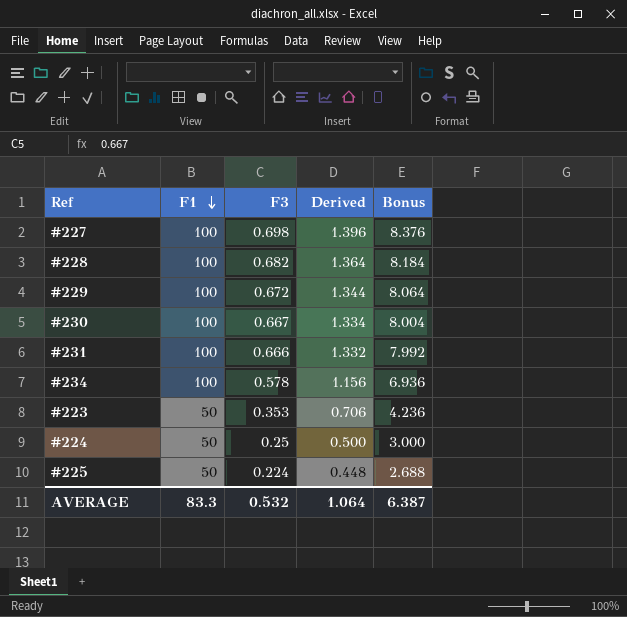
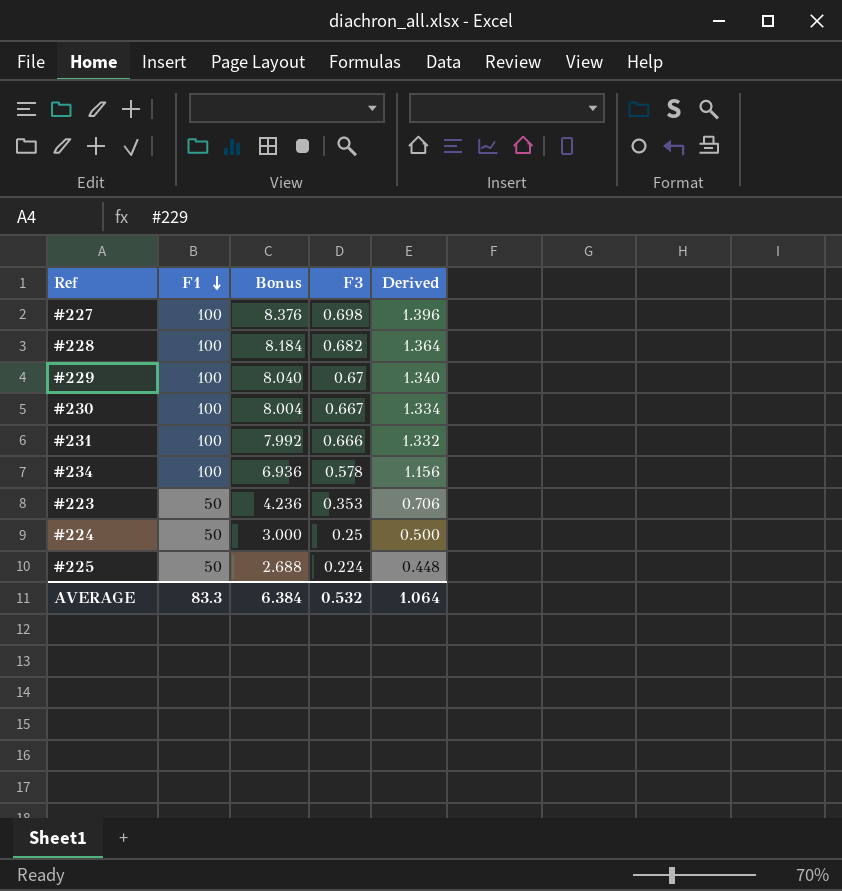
column Bonus | position: 5 -> 3
#229 | Bonus: 8.064 -> 8.040
#229 | F3: 0.672 -> 0.67
#229 | Derived: 1.344 -> 1.340
AVERAGE | Bonus: 6.387 -> 6.384

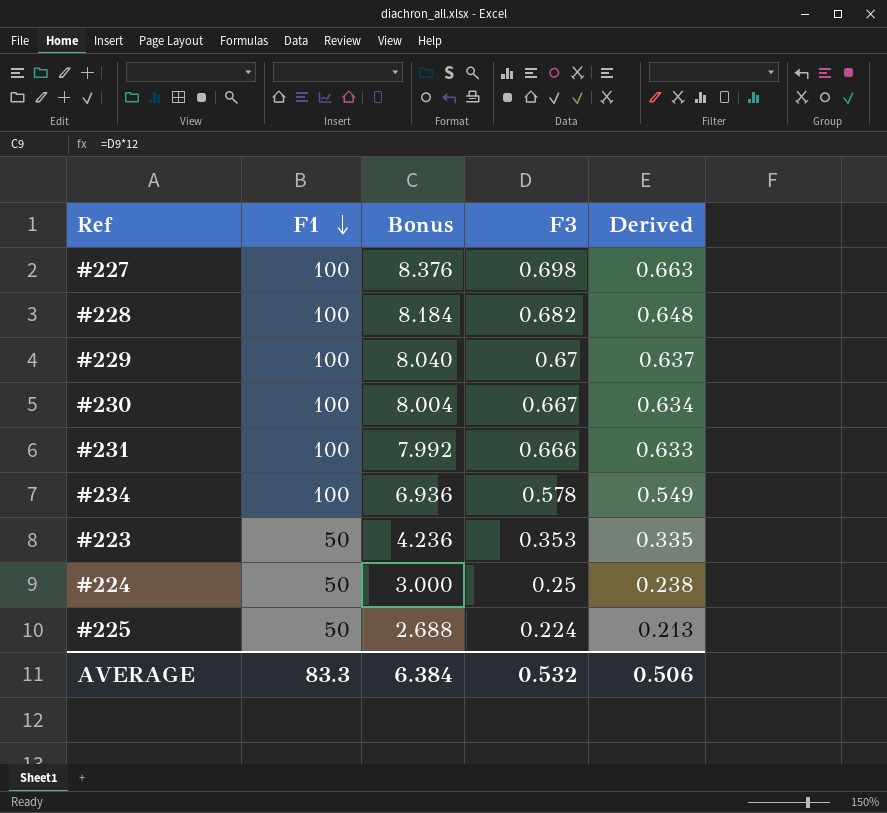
column Derived | formula: [F3] * 2 -> [F3] * 0.95
AVERAGE | Derived: 1.064 -> 0.506

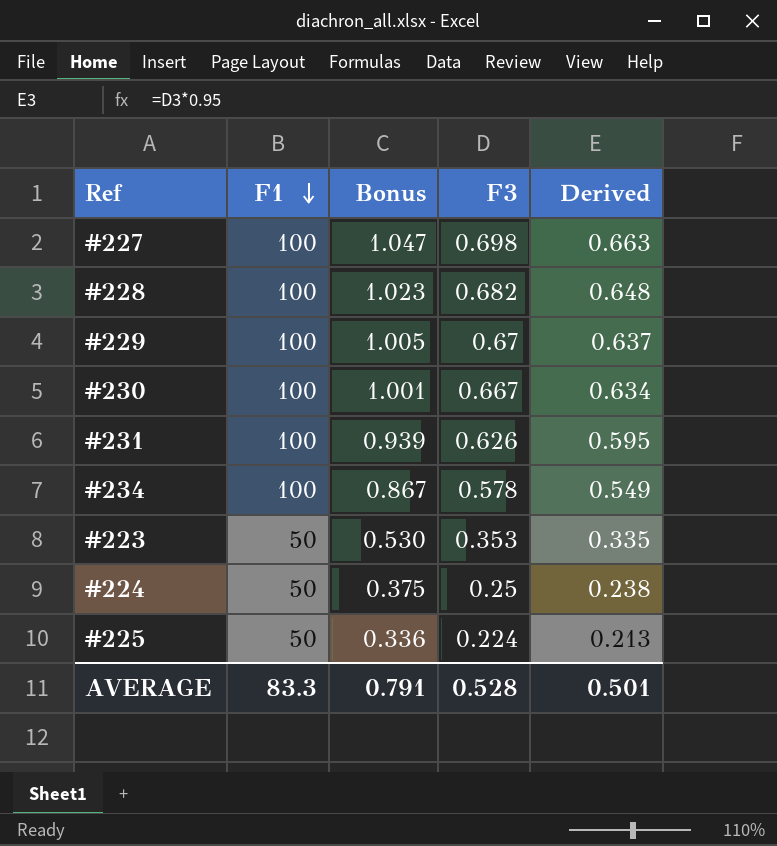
column Bonus | formula: [F3] * 12 -> [F3] * 1.5
#231 | F3: 0.666 -> 0.626
#231 | Derived: 0.633 -> 0.595
AVERAGE | Bonus: 6.384 -> 0.791
AVERAGE | F3: 0.532 -> 0.528
AVERAGE | Derived: 0.506 -> 0.501

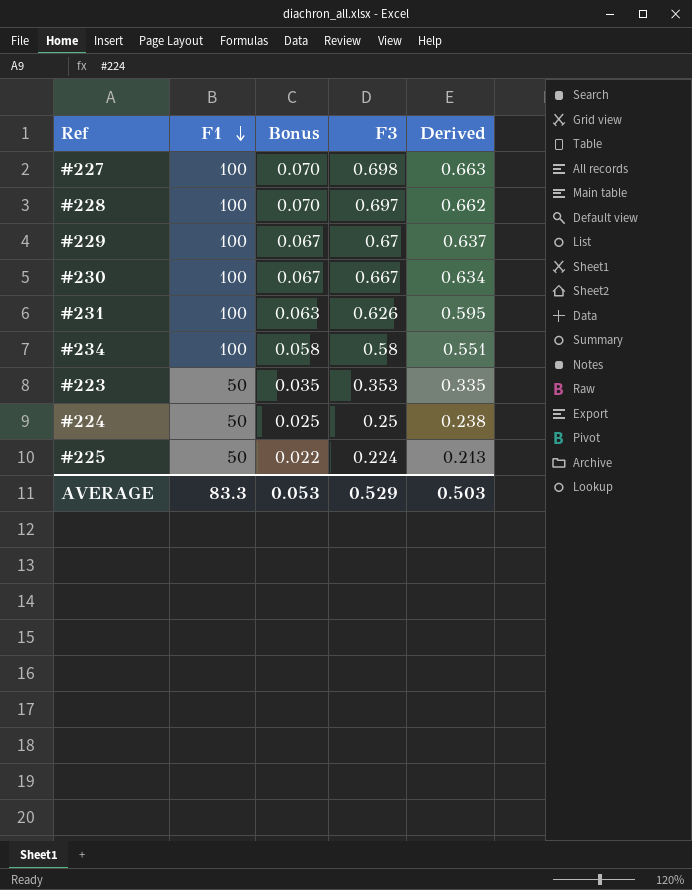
column Bonus | formula: [F3] * 1.5 -> [F3] * 0.1
#228 | F3: 0.682 -> 0.697
#228 | Derived: 0.648 -> 0.662
#234 | F3: 0.578 -> 0.58
#234 | Derived: 0.549 -> 0.551
AVERAGE | Bonus: 0.791 -> 0.053
AVERAGE | F3: 0.528 -> 0.529
AVERAGE | Derived: 0.501 -> 0.503

